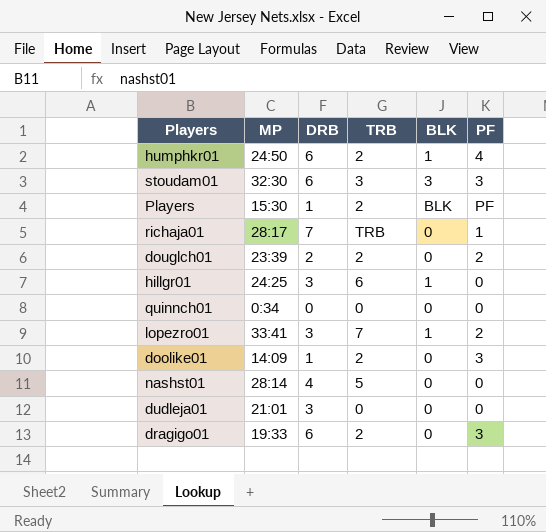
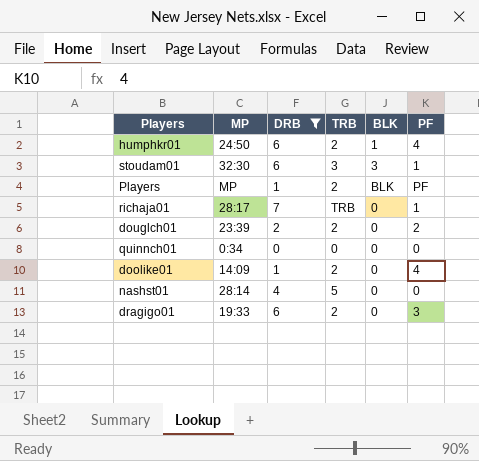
filter: none -> DRB != 3
stoudam01 | PF: 3 -> 1
Players | MP: 15:30 -> MP
doolike01 | PF: 3 -> 4

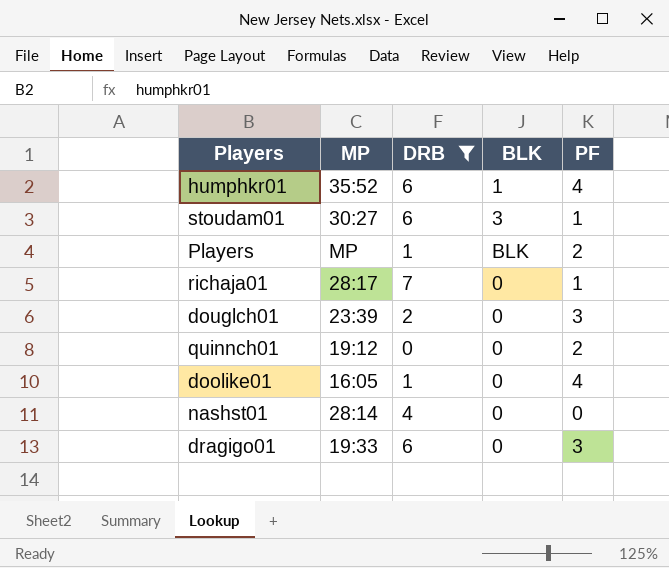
column TRB | position: 4 -> none
humphkr01 | MP: 24:50 -> 35:52
stoudam01 | MP: 32:30 -> 30:27
Players | PF: PF -> 2
douglch01 | PF: 2 -> 3
quinnch01 | MP: 0:34 -> 19:12
quinnch01 | PF: 0 -> 2
doolike01 | MP: 14:09 -> 16:05

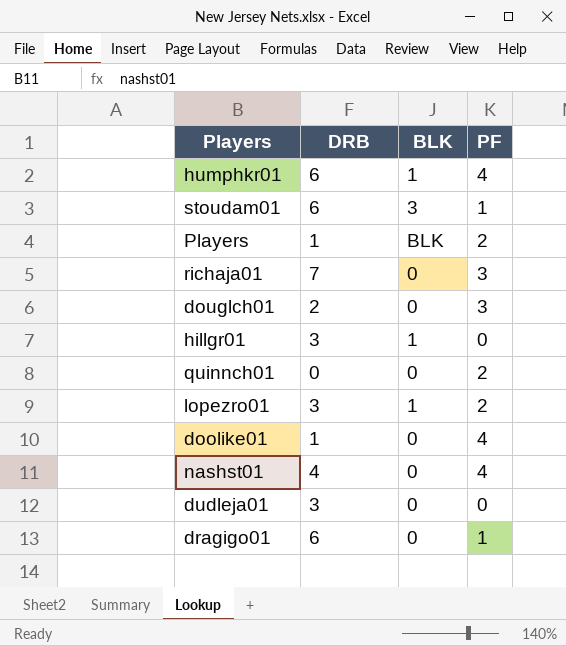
filter: DRB != 3 -> none
column MP | position: 2 -> none
richaja01 | PF: 1 -> 3
nashst01 | PF: 0 -> 4
dragigo01 | PF: 3 -> 1

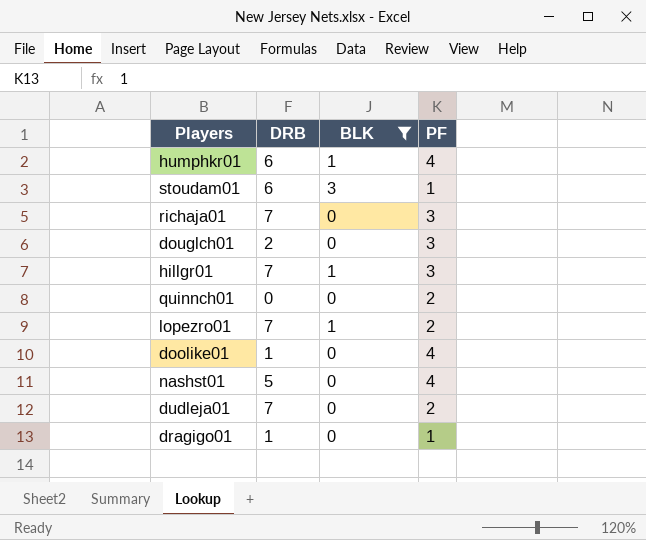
filter: none -> BLK != BLK
hillgr01 | DRB: 3 -> 7
hillgr01 | PF: 0 -> 3
lopezro01 | DRB: 3 -> 7
nashst01 | DRB: 4 -> 5
dudleja01 | DRB: 3 -> 7
dudleja01 | PF: 0 -> 2
dragigo01 | DRB: 6 -> 1

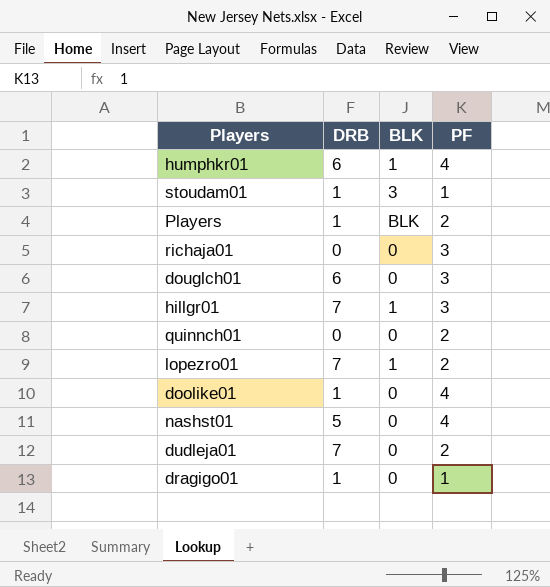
filter: BLK != BLK -> none
stoudam01 | DRB: 6 -> 1
richaja01 | DRB: 7 -> 0
douglch01 | DRB: 2 -> 6

